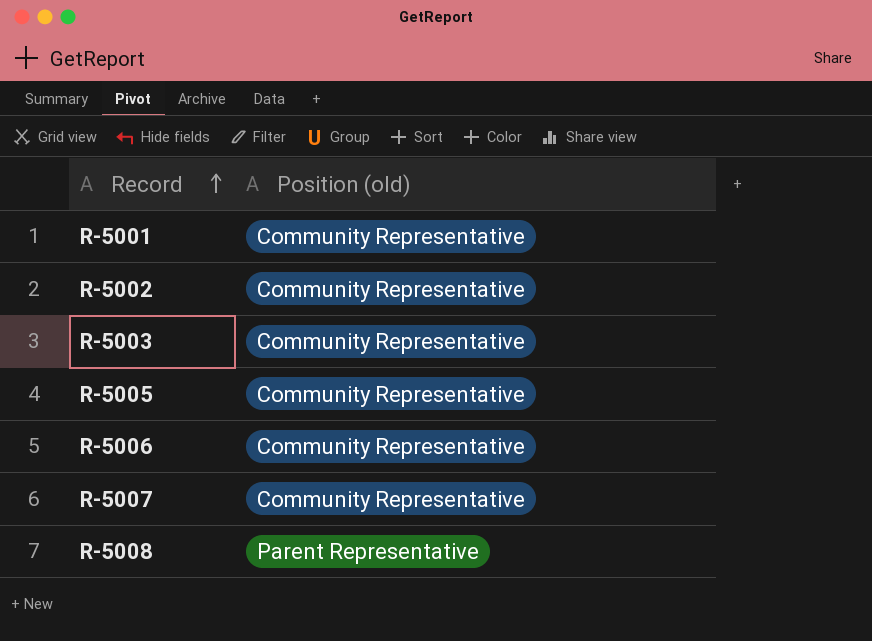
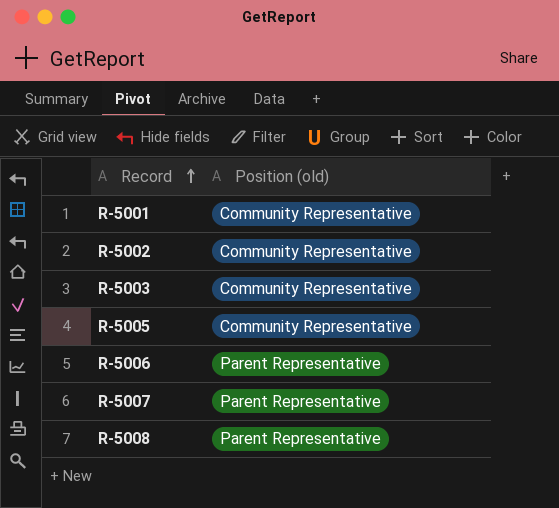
R-5006 | Position (old): Community Representative -> Parent Representative
R-5007 | Position (old): Community Representative -> Parent Representative

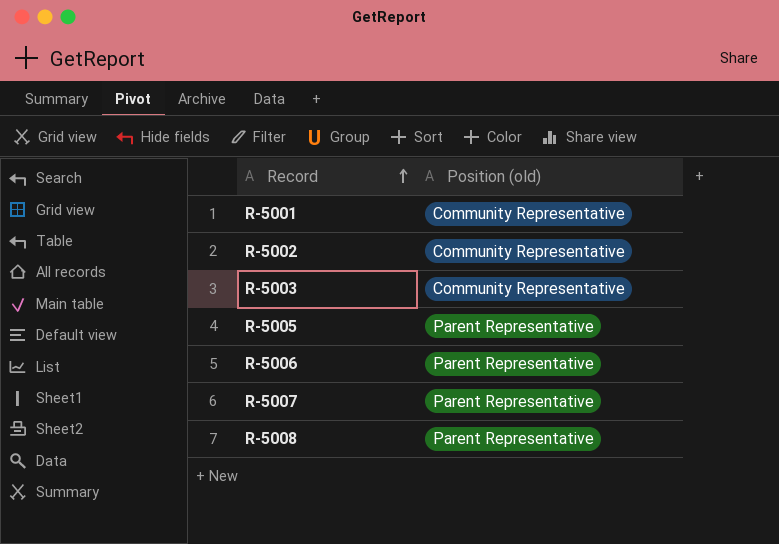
R-5005 | Position (old): Community Representative -> Parent Representative

